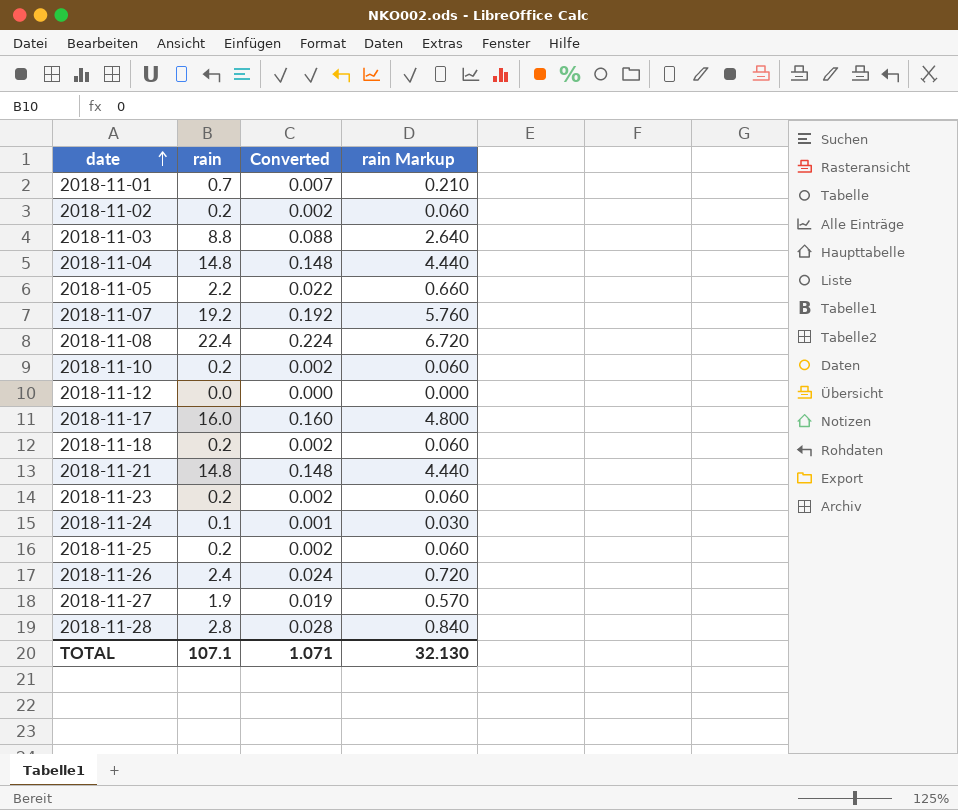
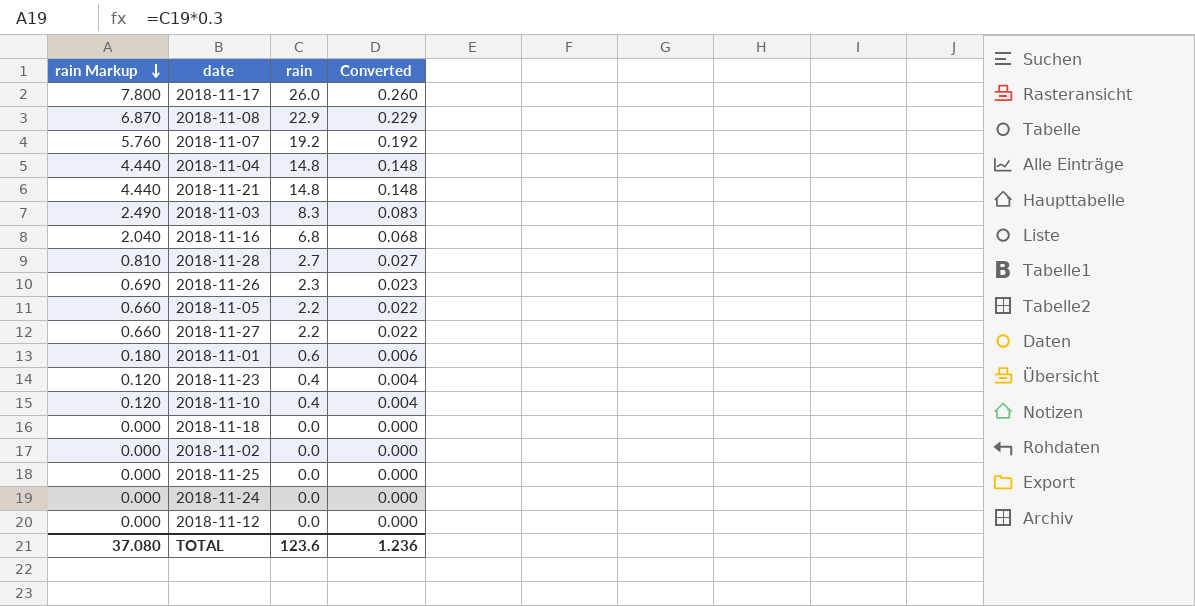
row order: date ascending -> rain Markup descending
column rain Markup | position: 4 -> 1
2018-11-17 | rain Markup: 4.800 -> 7.800
2018-11-17 | rain: 16.0 -> 26.0
2018-11-17 | Converted: 0.160 -> 0.260
2018-11-08 | rain Markup: 6.720 -> 6.870
2018-11-08 | rain: 22.4 -> 22.9
2018-11-08 | Converted: 0.224 -> 0.229
2018-11-03 | rain Markup: 2.640 -> 2.490
2018-11-03 | rain: 8.8 -> 8.3
2018-11-03 | Converted: 0.088 -> 0.083
row 2018-11-16: none -> 2.040 | 6.8 | 0.068
2018-11-28 | rain Markup: 0.840 -> 0.810
2018-11-28 | rain: 2.8 -> 2.7
2018-11-28 | Converted: 0.028 -> 0.027
2018-11-26 | rain Markup: 0.720 -> 0.690
2018-11-26 | rain: 2.4 -> 2.3
2018-11-26 | Converted: 0.024 -> 0.023
2018-11-27 | rain Markup: 0.570 -> 0.660
2018-11-27 | rain: 1.9 -> 2.2
2018-11-27 | Converted: 0.019 -> 0.022
2018-11-01 | rain Markup: 0.210 -> 0.180
2018-11-01 | rain: 0.7 -> 0.6
2018-11-01 | Converted: 0.007 -> 0.006
2018-11-23 | rain Markup: 0.060 -> 0.120
2018-11-23 | rain: 0.2 -> 0.4
2018-11-23 | Converted: 0.002 -> 0.004
2018-11-10 | rain Markup: 0.060 -> 0.120
2018-11-10 | rain: 0.2 -> 0.4
2018-11-10 | Converted: 0.002 -> 0.004
2018-11-18 | rain Markup: 0.060 -> 0.000
2018-11-18 | rain: 0.2 -> 0.0
2018-11-18 | Converted: 0.002 -> 0.000
2018-11-02 | rain Markup: 0.060 -> 0.000
2018-11-02 | rain: 0.2 -> 0.0
2018-11-02 | Converted: 0.002 -> 0.000
2018-11-25 | rain Markup: 0.060 -> 0.000
2018-11-25 | rain: 0.2 -> 0.0
2018-11-25 | Converted: 0.002 -> 0.000
2018-11-24 | rain Markup: 0.030 -> 0.000
2018-11-24 | rain: 0.1 -> 0.0
2018-11-24 | Converted: 0.001 -> 0.000
TOTAL | rain Markup: 32.130 -> 37.080
TOTAL | rain: 107.1 -> 123.6
TOTAL | Converted: 1.071 -> 1.236

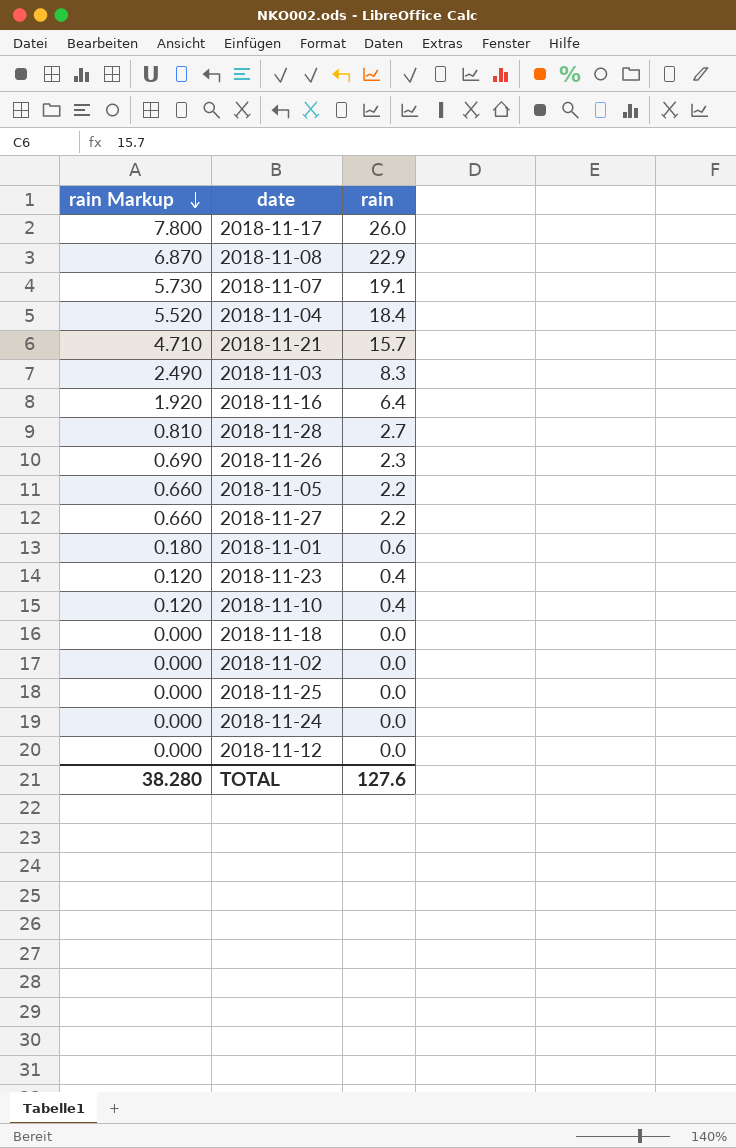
column Converted | formula: [rain] * 0.01 -> none
2018-11-07 | rain Markup: 5.760 -> 5.730
2018-11-07 | rain: 19.2 -> 19.1
2018-11-04 | rain Markup: 4.440 -> 5.520
2018-11-04 | rain: 14.8 -> 18.4
2018-11-21 | rain Markup: 4.440 -> 4.710
2018-11-21 | rain: 14.8 -> 15.7
2018-11-16 | rain Markup: 2.040 -> 1.920
2018-11-16 | rain: 6.8 -> 6.4
TOTAL | rain Markup: 37.080 -> 38.280
TOTAL | rain: 123.6 -> 127.6

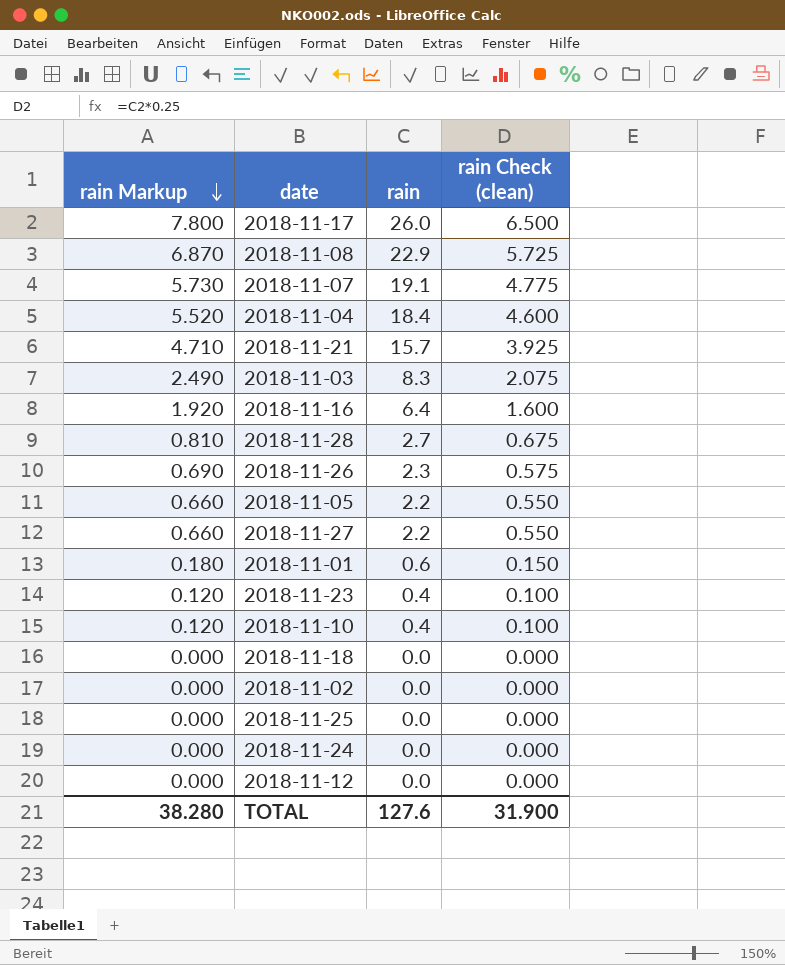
column rain Check (clean) | formula: none -> [rain] * 0.25

